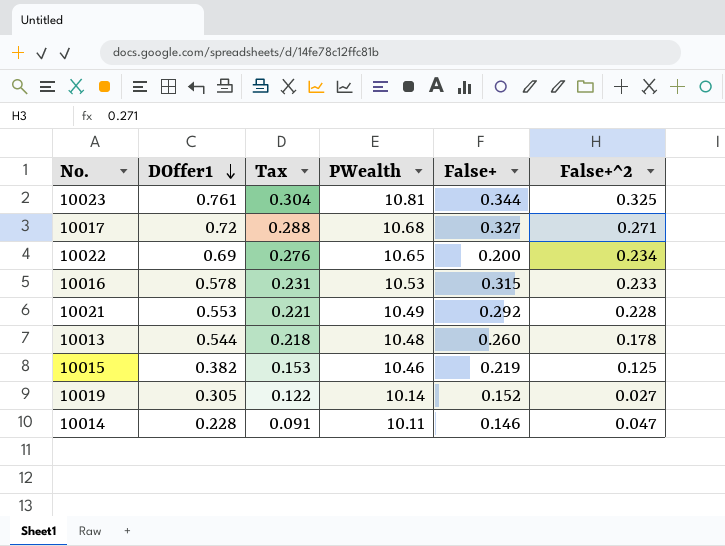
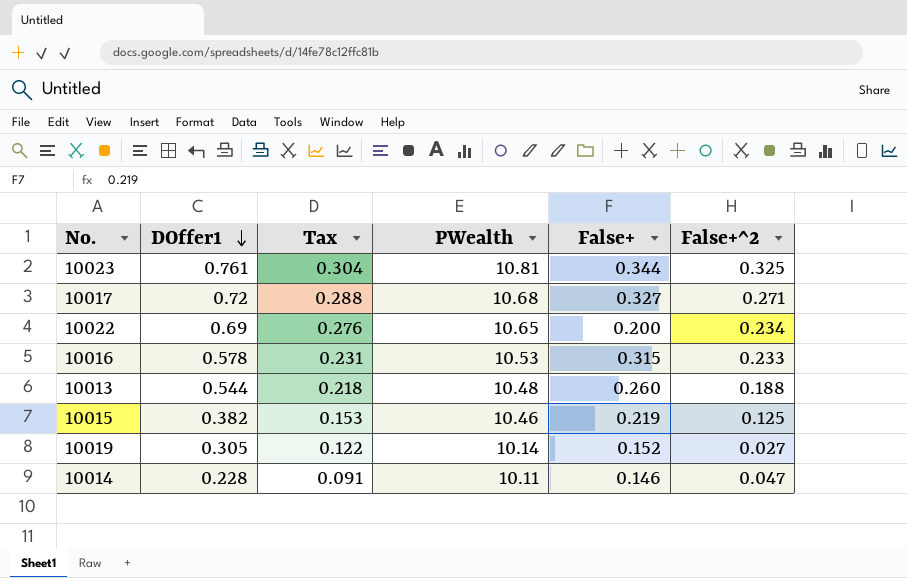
row 10021: 0.553 | 0.221 | 10.49 | 0.292 | 0.228 -> none
10013 | False+^2: 0.178 -> 0.188

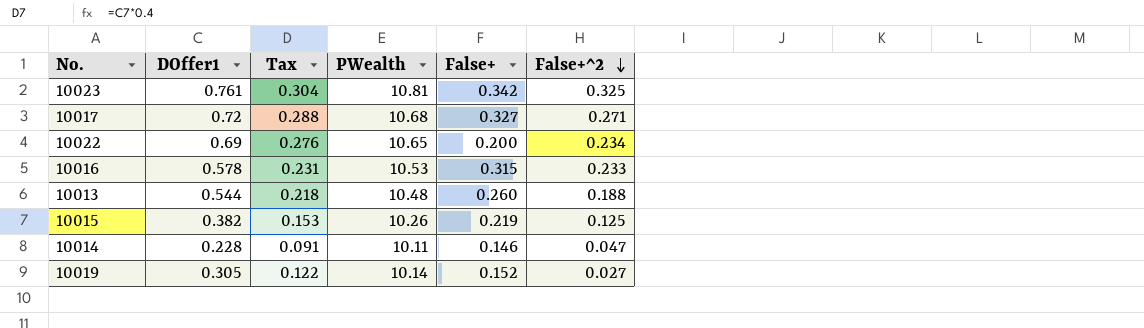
row order: DOffer1 descending -> False+^2 descending
10023 | False+: 0.344 -> 0.342
10015 | PWealth: 10.46 -> 10.26

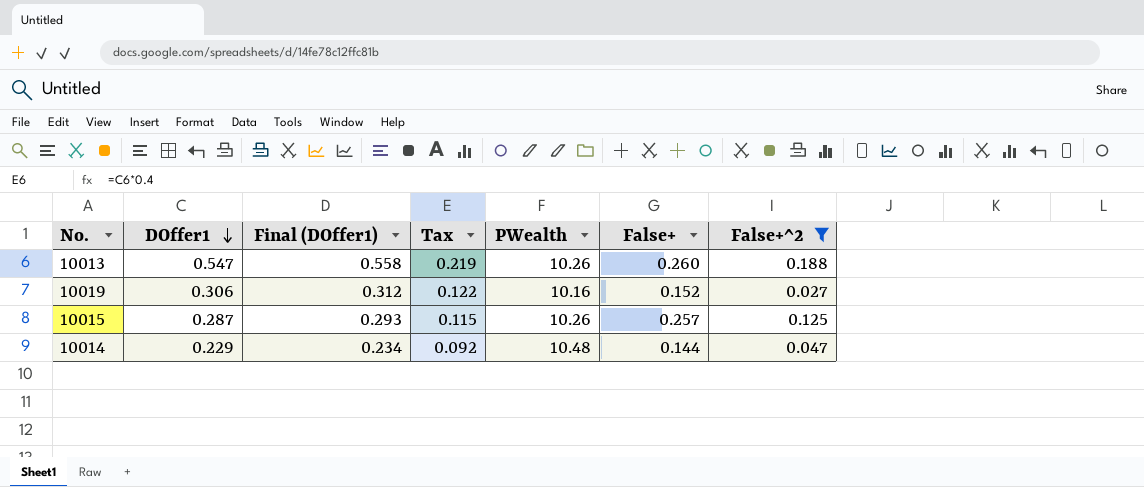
filter: none -> False+^2 <= 0.188
row order: False+^2 descending -> DOffer1 descending
column Final (DOffer1) | formula: none -> [DOffer1] * 1.02
10013 | DOffer1: 0.544 -> 0.547
10013 | Tax: 0.218 -> 0.219
10013 | PWealth: 10.48 -> 10.26
10019 | DOffer1: 0.305 -> 0.306
10019 | PWealth: 10.14 -> 10.16
10015 | DOffer1: 0.382 -> 0.287
10015 | Tax: 0.153 -> 0.115
10015 | False+: 0.219 -> 0.257
10014 | DOffer1: 0.228 -> 0.229
10014 | Tax: 0.091 -> 0.092
10014 | PWealth: 10.11 -> 10.48
10014 | False+: 0.146 -> 0.144

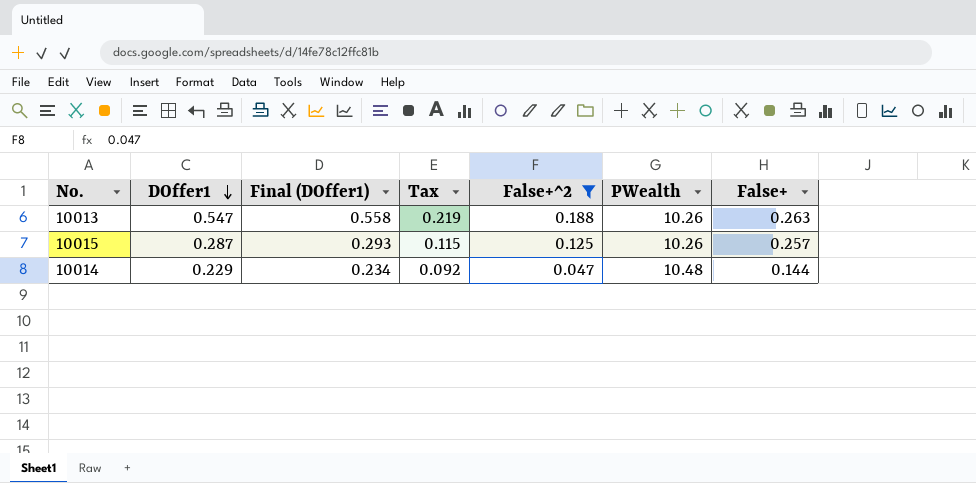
column False+^2 | position: 7 -> 5
row 10019: 0.306 | 0.312 | 0.122 | 10.16 | 0.152 | 0.027 -> none
10013 | False+: 0.260 -> 0.263

